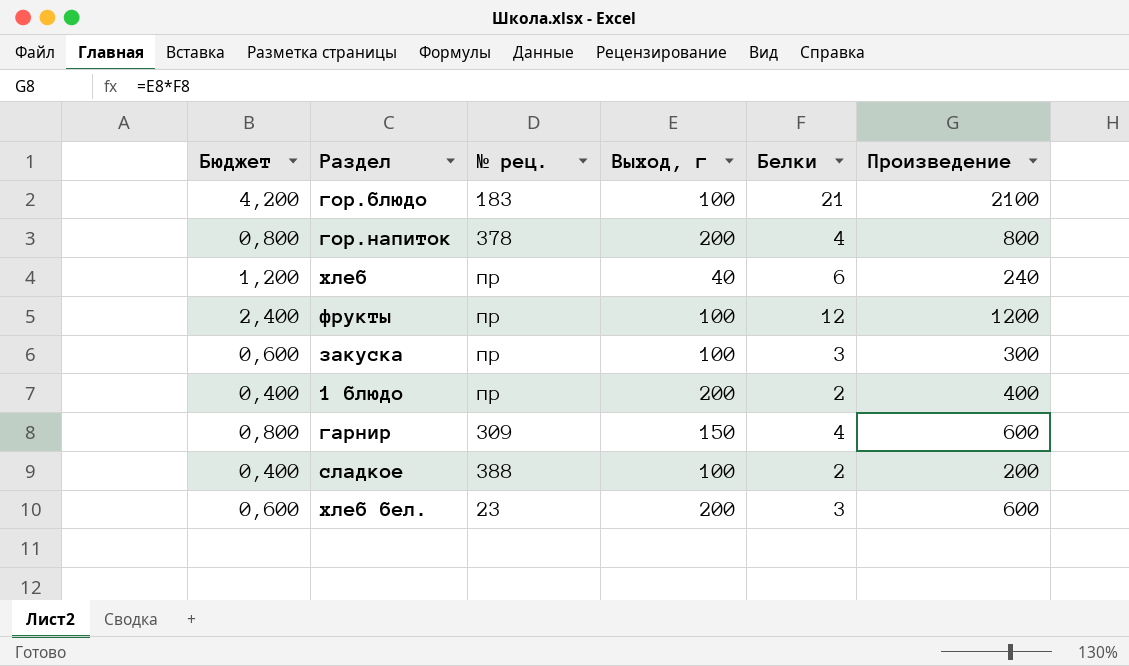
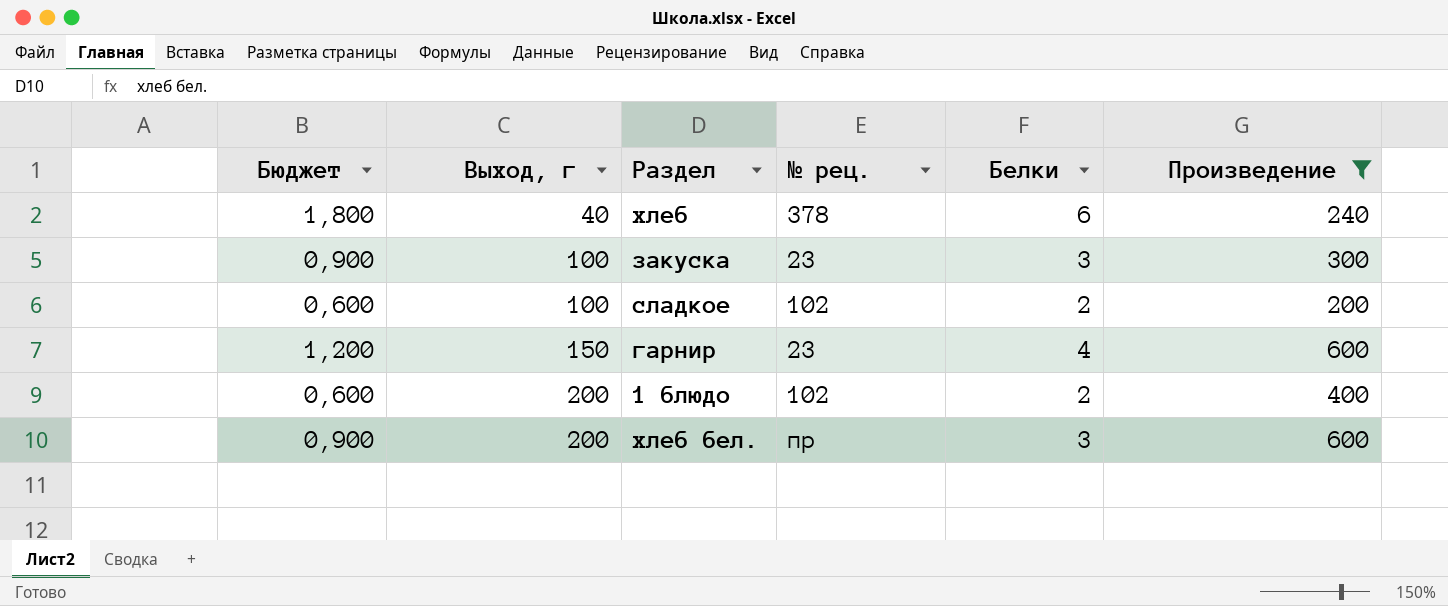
filter: none -> Произведение <= 600
row order: none -> Выход, г ascending
column Бюджет | formula: [Белки] * 0,2 -> [Белки] * 0,3
column Выход, г | position: 4 -> 2
хлеб | № рец.: пр -> 378
закуска | № рец.: пр -> 23
сладкое | № рец.: 388 -> 102
гарнир | № рец.: 309 -> 23
1 блюдо | № рец.: пр -> 102
хлеб бел. | № рец.: 23 -> пр

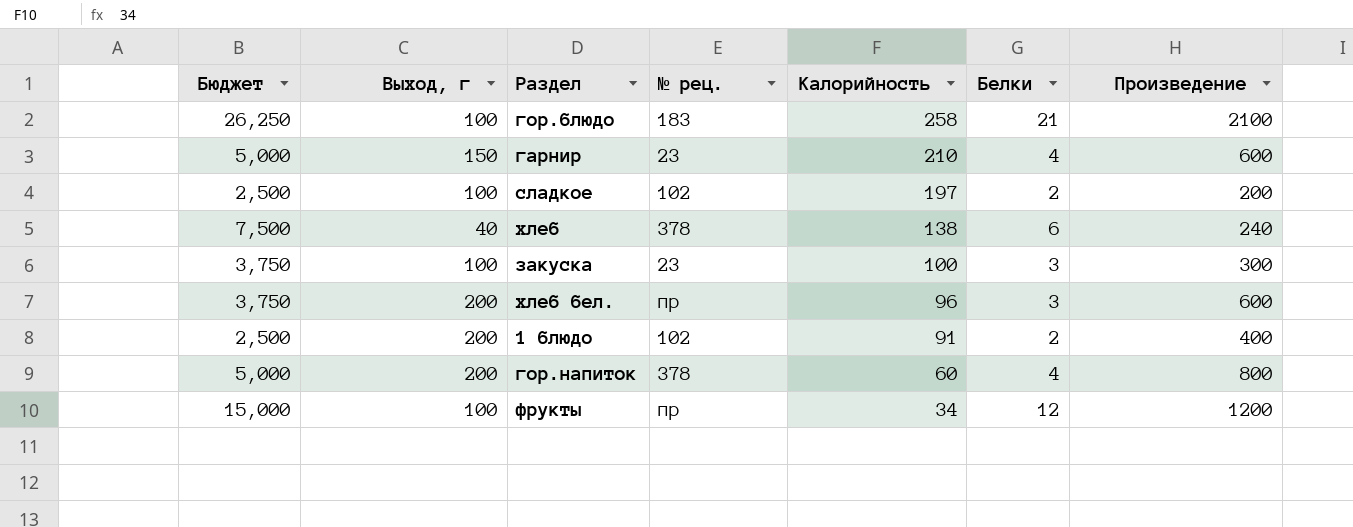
filter: Произведение <= 600 -> none
row order: Выход, г ascending -> Калорийность descending
column Бюджет | formula: [Белки] * 0,3 -> [Белки] * 1,25
column Калорийность | position: none -> 5

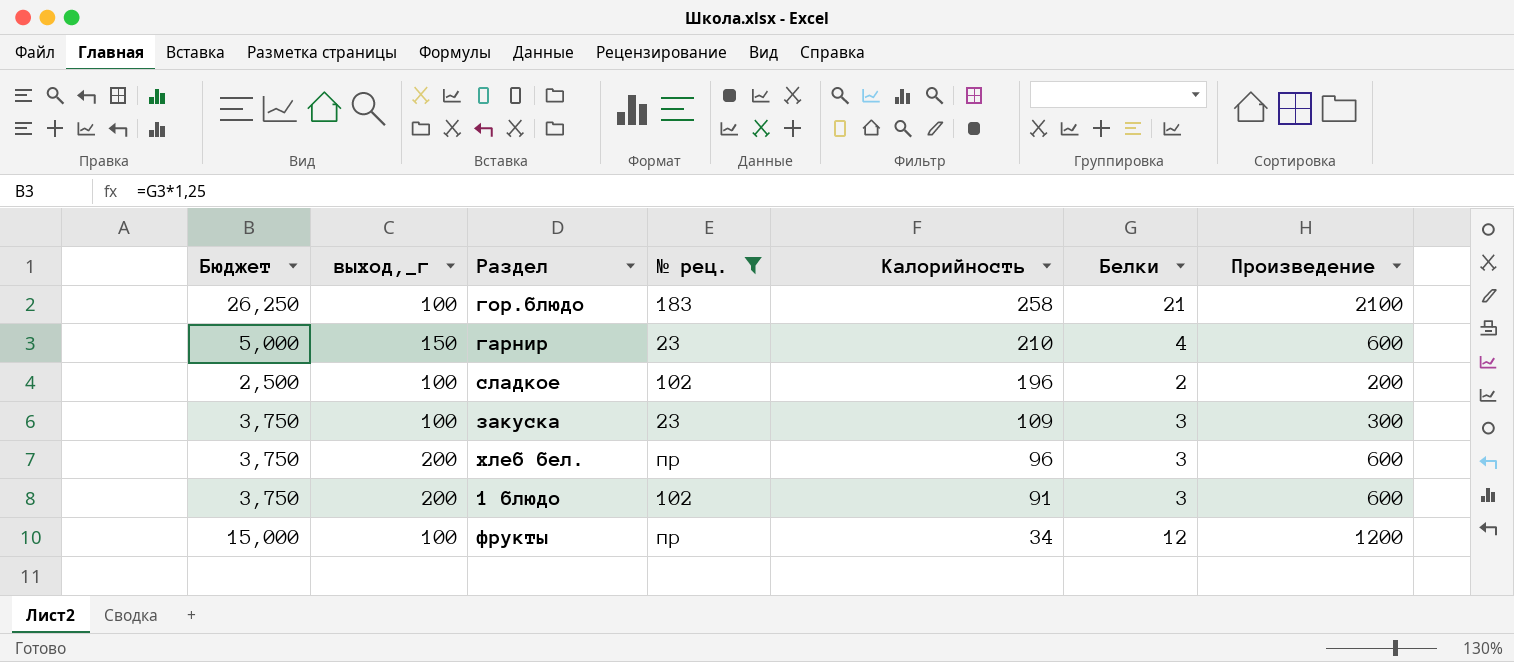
filter: none -> № рец. != 378
column name: Выход, г -> выход,_г
сладкое | Калорийность: 197 -> 196
закуска | Калорийность: 100 -> 109
1 блюдо | Бюджет: 2,500 -> 3,750
1 блюдо | Белки: 2 -> 3
1 блюдо | Произведение: 400 -> 600

